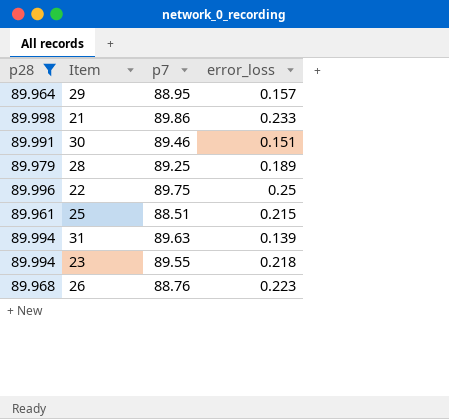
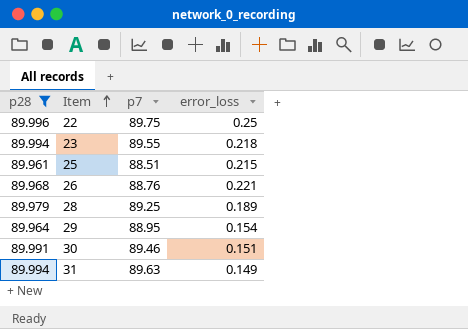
row order: none -> Item ascending
row 21: 89.998 | 89.86 | 0.233 -> none
26 | error_loss: 0.223 -> 0.221
29 | error_loss: 0.157 -> 0.154
31 | error_loss: 0.139 -> 0.149

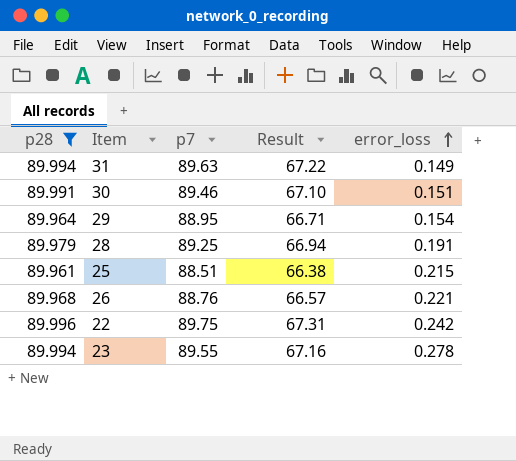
row order: Item ascending -> error_loss ascending
column Result | formula: none -> [p7] * 0.75
28 | error_loss: 0.189 -> 0.191
22 | error_loss: 0.25 -> 0.242
23 | error_loss: 0.218 -> 0.278

